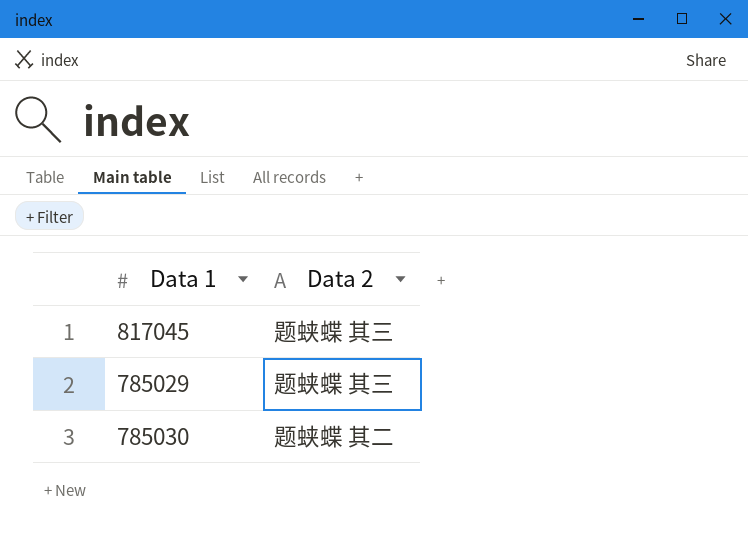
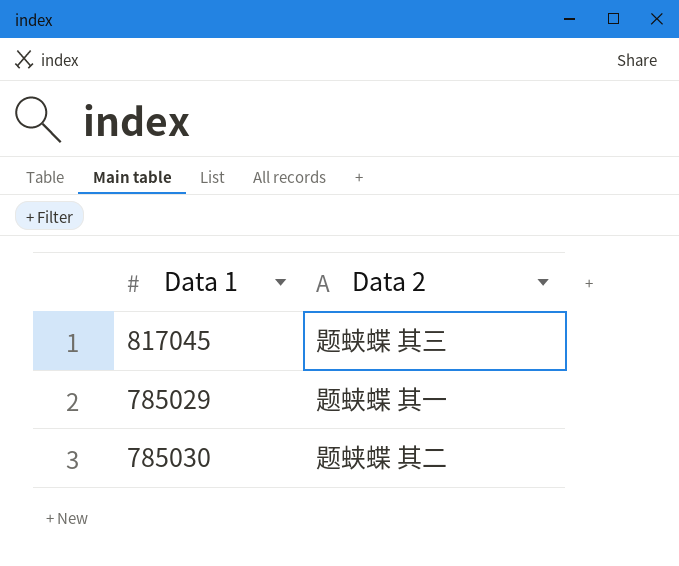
785029 | Data 2: 题蛱蝶 其三 -> 题蛱蝶 其一

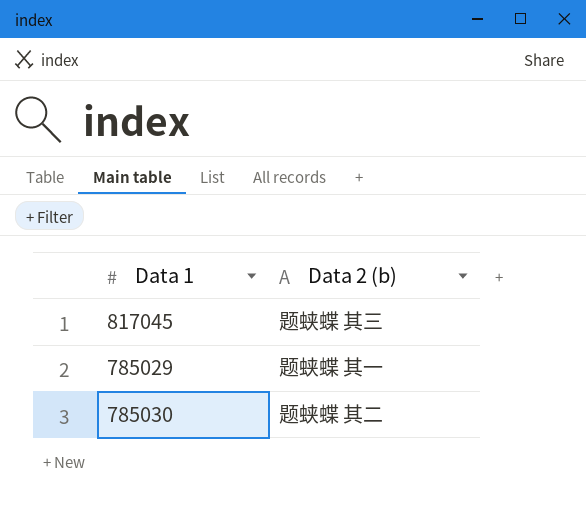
column name: Data 2 -> Data 2 (b)

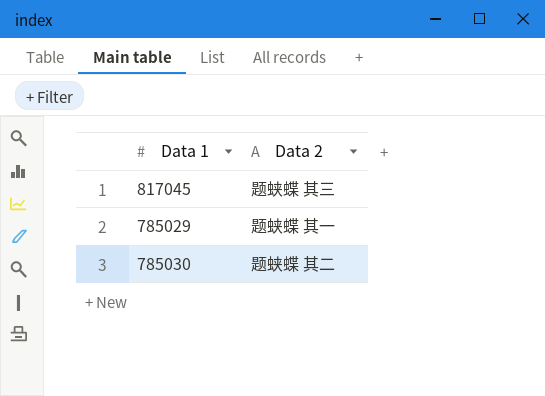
column name: Data 2 (b) -> Data 2

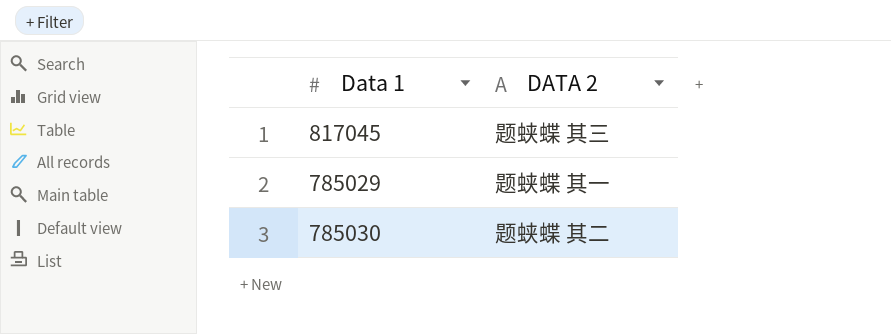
column name: Data 2 -> DATA 2

